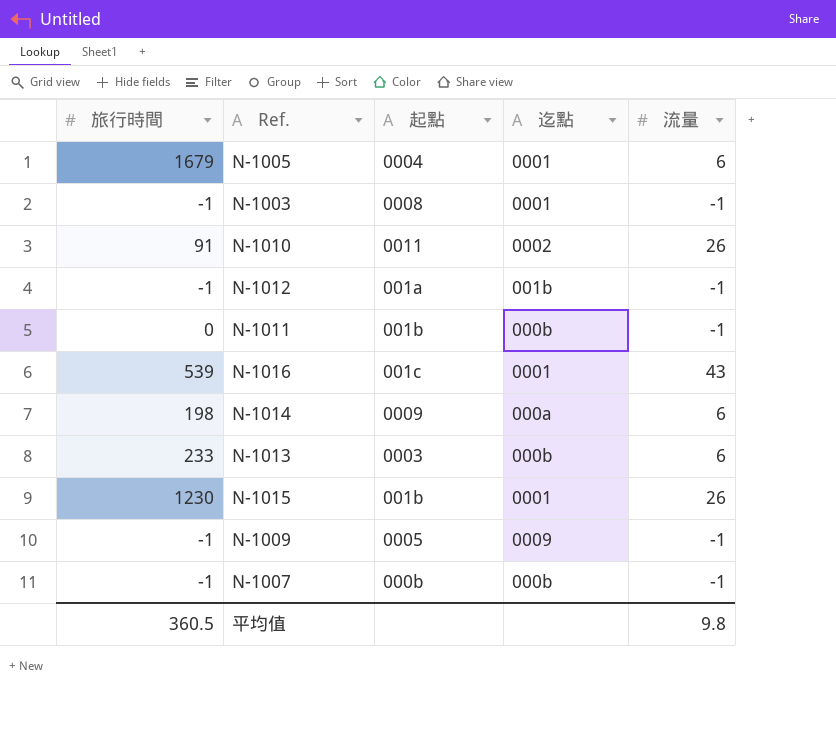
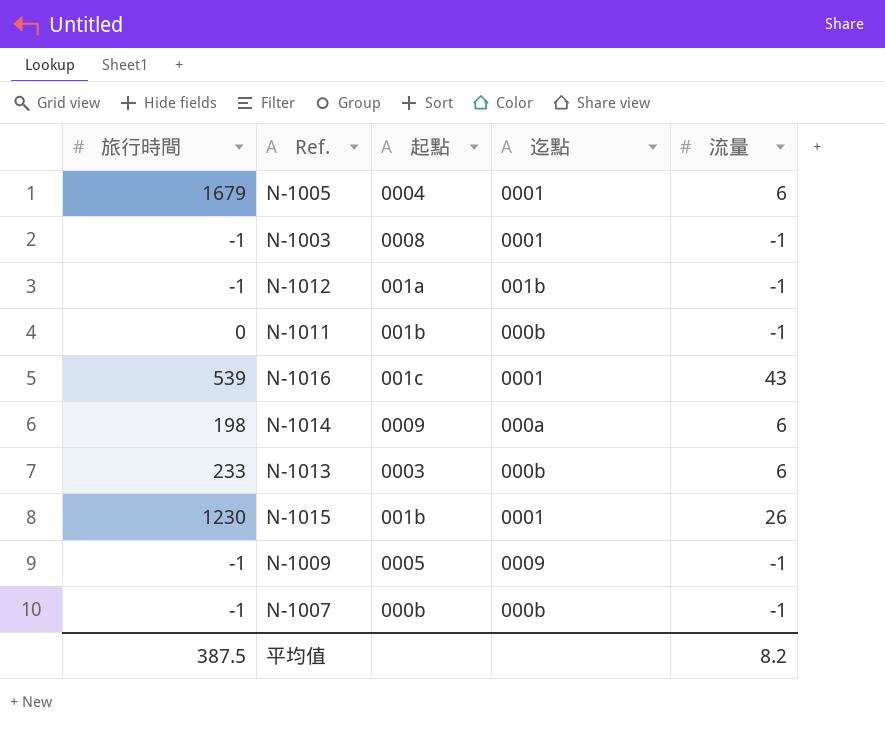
row N-1010: 91 | 0011 | 0002 | 26 -> none
平均值 | 旅行時間: 360.5 -> 387.5
平均值 | 流量: 9.8 -> 8.2

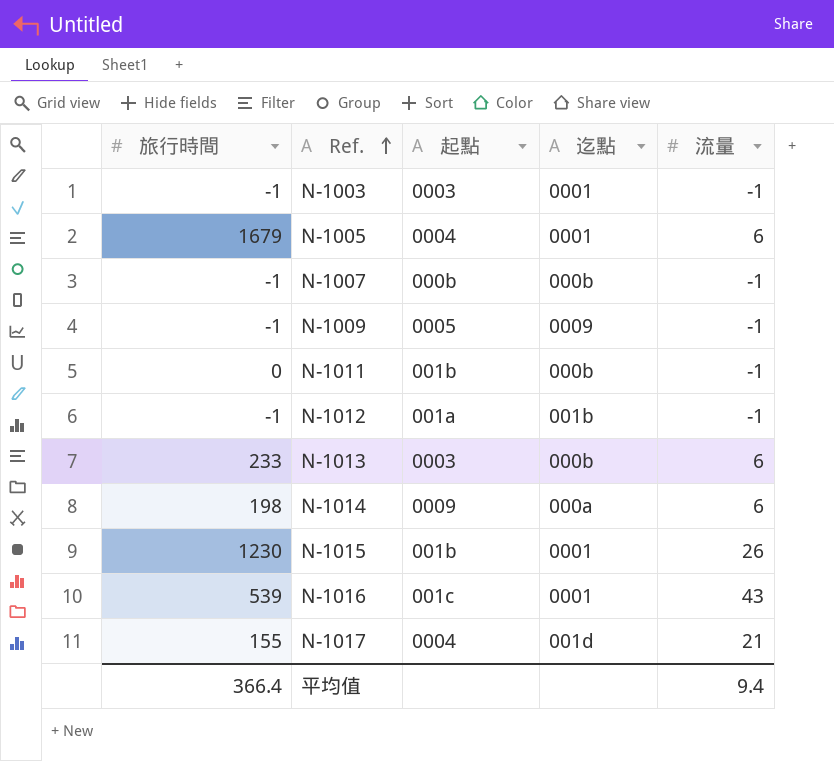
row order: none -> Ref. ascending
N-1003 | 起點: 0008 -> 0003
row N-1017: none -> 155 | 0004 | 001d | 21
平均值 | 旅行時間: 387.5 -> 366.4
平均值 | 流量: 8.2 -> 9.4

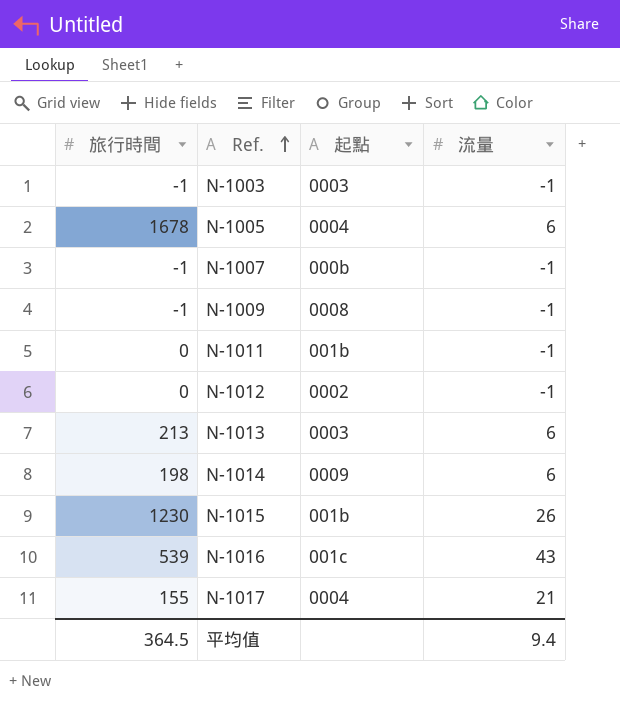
column 迄點 | position: 4 -> none
N-1005 | 旅行時間: 1679 -> 1678
N-1009 | 起點: 0005 -> 0008
N-1012 | 旅行時間: -1 -> 0
N-1012 | 起點: 001a -> 0002
N-1013 | 旅行時間: 233 -> 213
平均值 | 旅行時間: 366.4 -> 364.5

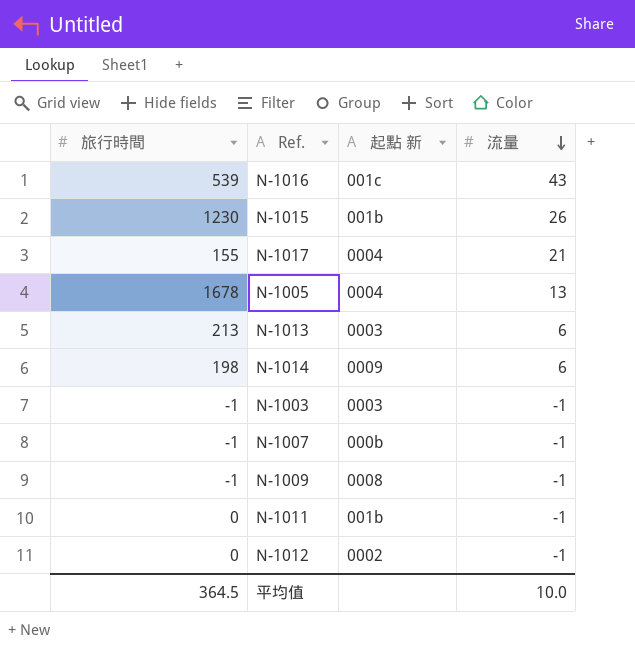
row order: Ref. ascending -> 流量 descending
column name: 起點 -> 起點 新
N-1005 | 流量: 6 -> 13
平均值 | 流量: 9.4 -> 10.0

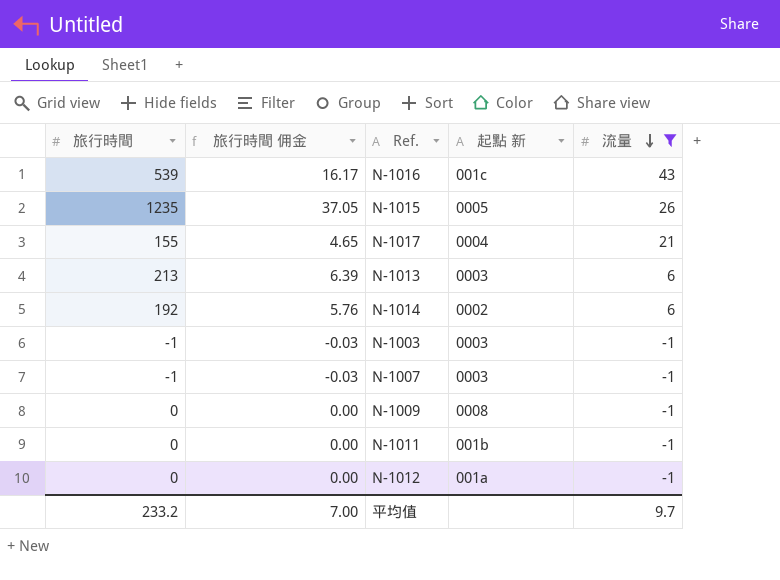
filter: none -> 流量 != 13
column 旅行時間 佣金 | formula: none -> [旅行時間] * 0.03
N-1015 | 旅行時間: 1230 -> 1235
N-1015 | 起點 新: 001b -> 0005
N-1014 | 旅行時間: 198 -> 192
N-1014 | 起點 新: 0009 -> 0002
N-1007 | 起點 新: 000b -> 0003
N-1009 | 旅行時間: -1 -> 0
N-1012 | 起點 新: 0002 -> 001a
平均值 | 旅行時間: 364.5 -> 233.2
平均值 | 流量: 10.0 -> 9.7

